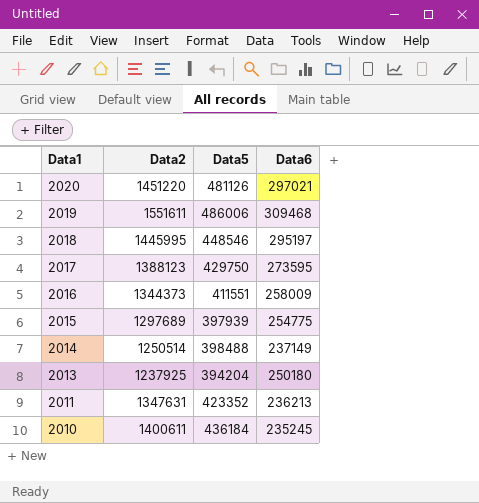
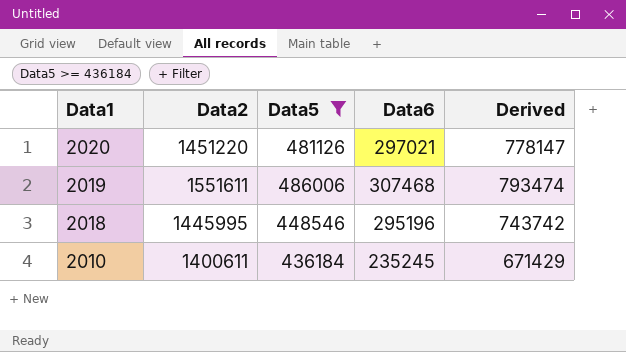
filter: none -> Data5 >= 436184
column Derived | formula: none -> [Data5] + [Data6]
2019 | Data6: 309468 -> 307468
2018 | Data6: 295197 -> 295196

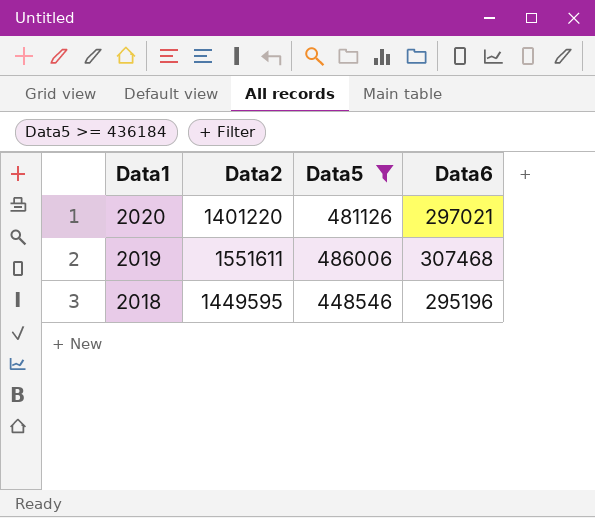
column Derived | formula: [Data5] + [Data6] -> none
row 2010: 1400611 | 436184 | 235245 | 671429 -> none
2020 | Data2: 1451220 -> 1401220
2018 | Data2: 1445995 -> 1449595

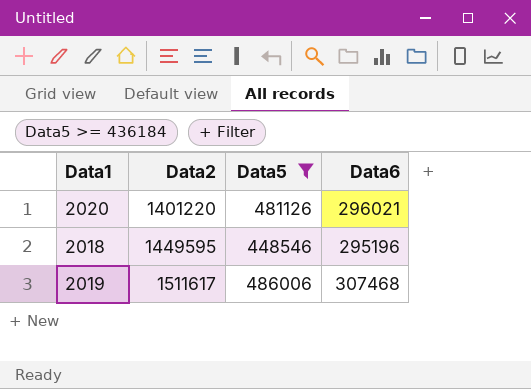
row order: Data1 descending -> Data2 ascending
2020 | Data6: 297021 -> 296021
2019 | Data2: 1551611 -> 1511617

